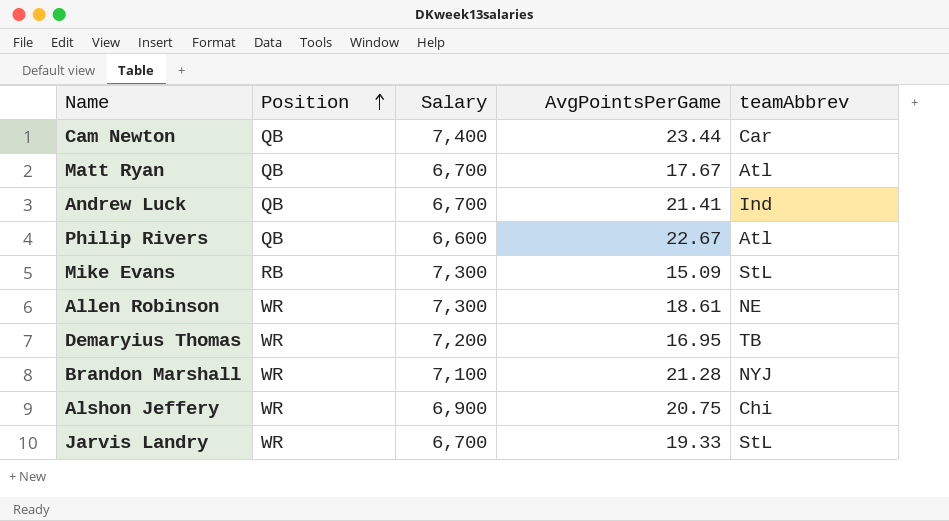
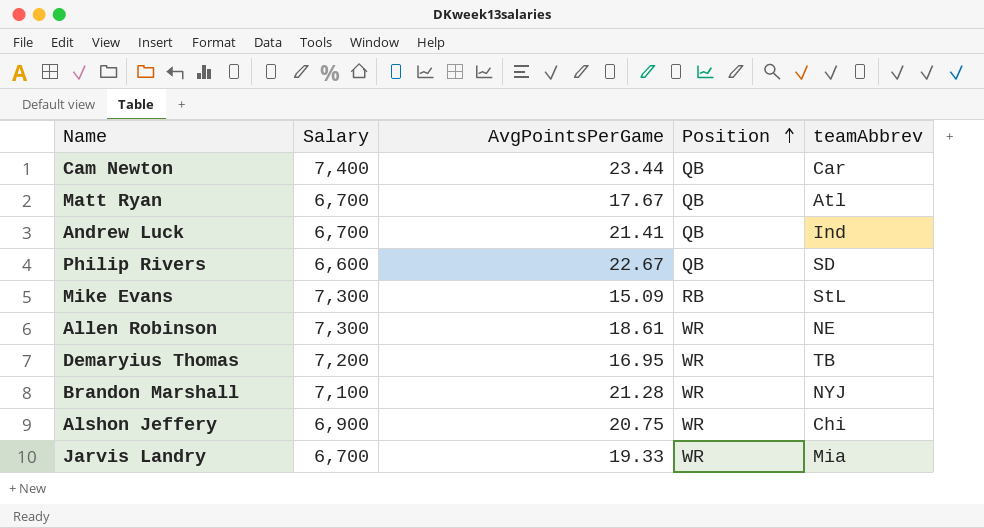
column Position | position: 2 -> 4
Philip Rivers | teamAbbrev: Atl -> SD
Jarvis Landry | teamAbbrev: StL -> Mia

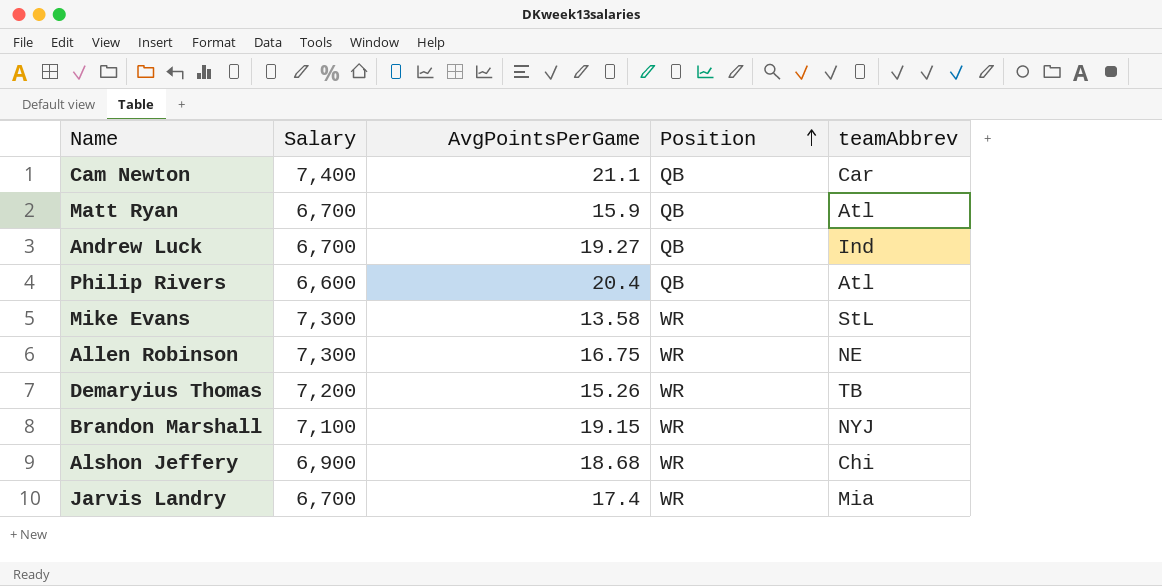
Cam Newton | AvgPointsPerGame: 23.44 -> 21.1
Matt Ryan | AvgPointsPerGame: 17.67 -> 15.9
Andrew Luck | AvgPointsPerGame: 21.41 -> 19.27
Philip Rivers | AvgPointsPerGame: 22.67 -> 20.4
Philip Rivers | teamAbbrev: SD -> Atl
Mike Evans | AvgPointsPerGame: 15.09 -> 13.58
Mike Evans | Position: RB -> WR
Allen Robinson | AvgPointsPerGame: 18.61 -> 16.75
Demaryius Thomas | AvgPointsPerGame: 16.95 -> 15.26
Brandon Marshall | AvgPointsPerGame: 21.28 -> 19.15
Alshon Jeffery | AvgPointsPerGame: 20.75 -> 18.68
Jarvis Landry | AvgPointsPerGame: 19.33 -> 17.4

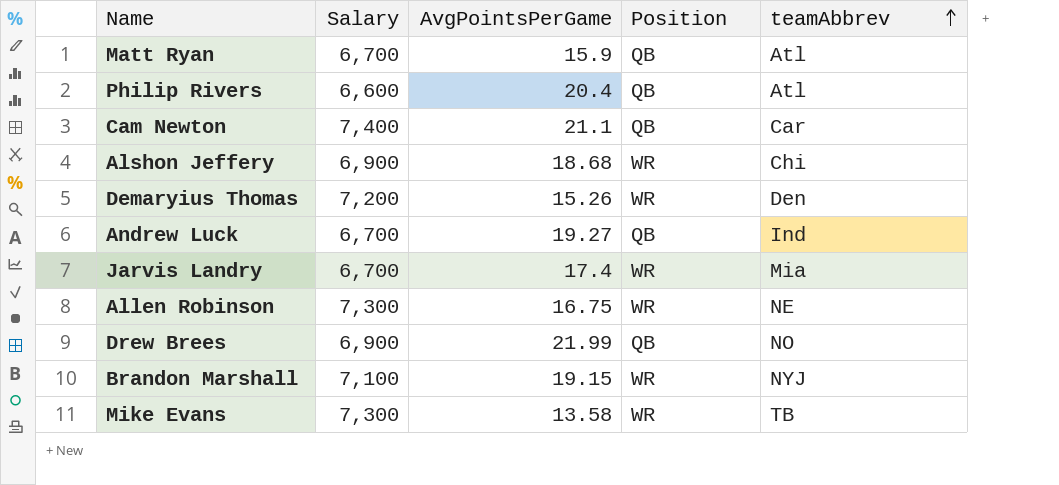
row order: Position ascending -> teamAbbrev ascending
Demaryius Thomas | teamAbbrev: TB -> Den
row Drew Brees: none -> 6,900 | 21.99 | QB | NO
Mike Evans | teamAbbrev: StL -> TB

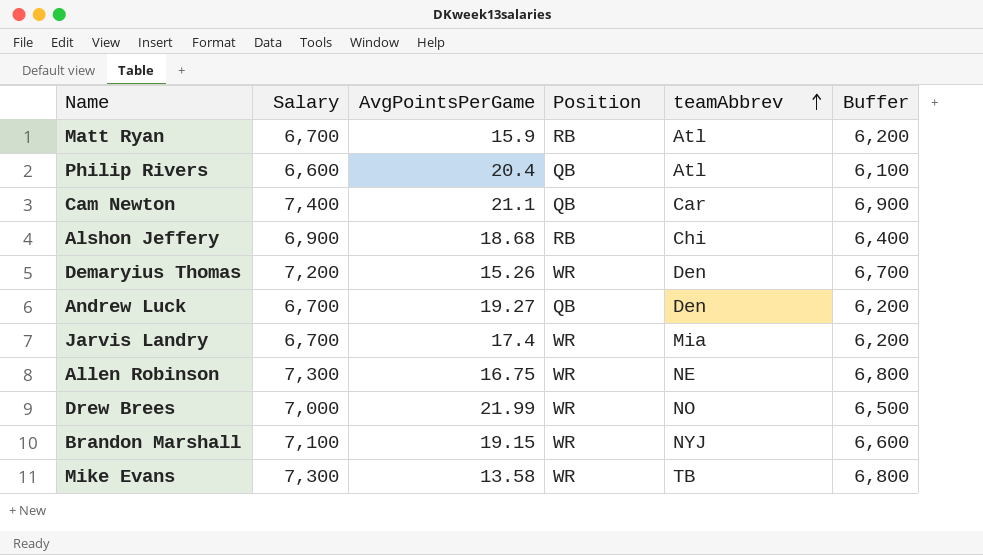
column Buffer | formula: none -> [Salary] - 500
Matt Ryan | Position: QB -> RB
Alshon Jeffery | Position: WR -> RB
Andrew Luck | teamAbbrev: Ind -> Den
Drew Brees | Salary: 6,900 -> 7,000
Drew Brees | Position: QB -> WR

